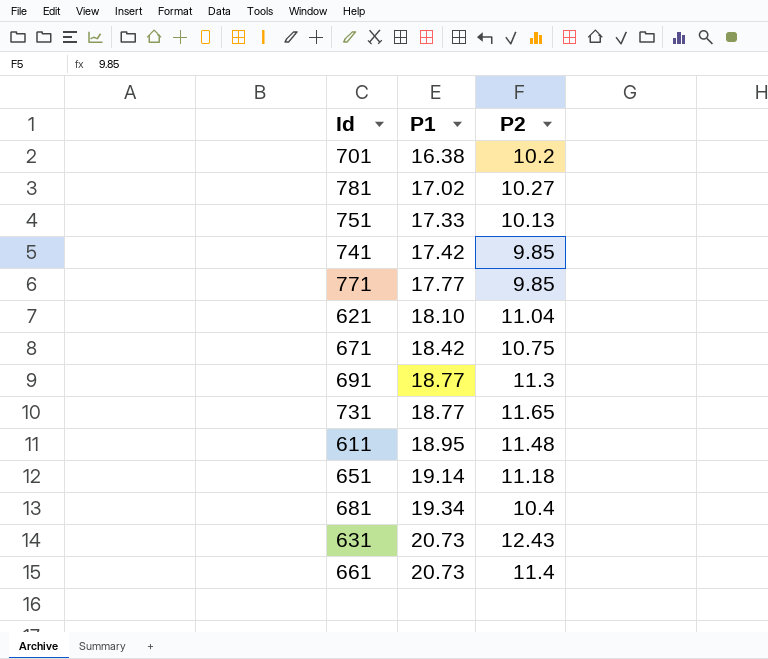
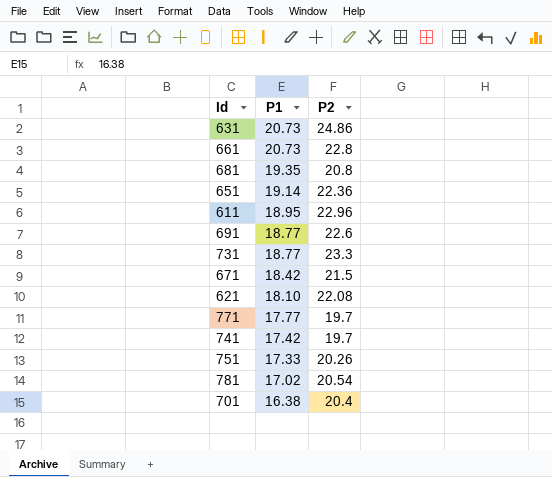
row order: P1 ascending -> P1 descending
631 | P2: 12.43 -> 24.86
661 | P2: 11.4 -> 22.8
681 | P1: 19.34 -> 19.35
681 | P2: 10.4 -> 20.8
651 | P2: 11.18 -> 22.36
611 | P2: 11.48 -> 22.96
691 | P2: 11.3 -> 22.6
731 | P2: 11.65 -> 23.3
671 | P2: 10.75 -> 21.5
621 | P2: 11.04 -> 22.08
771 | P2: 9.85 -> 19.7
741 | P2: 9.85 -> 19.7
751 | P2: 10.13 -> 20.26
781 | P2: 10.27 -> 20.54
701 | P2: 10.2 -> 20.4

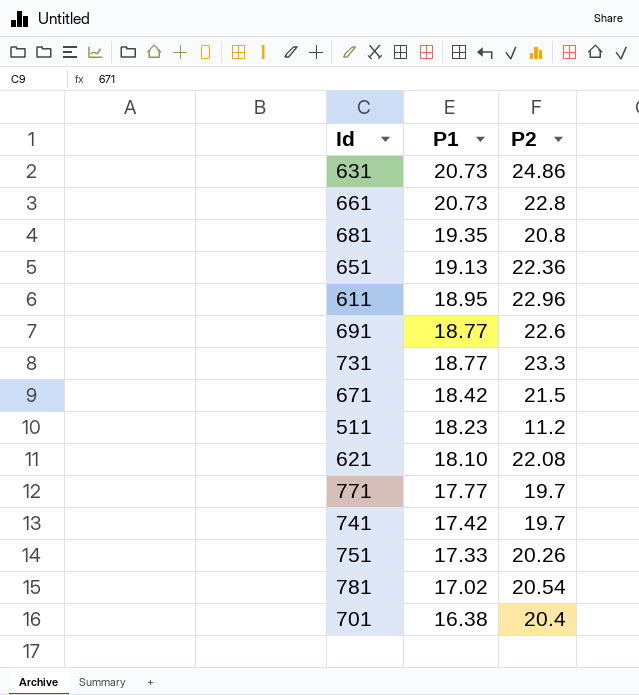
651 | P1: 19.14 -> 19.13
row 511: none -> 18.23 | 11.2

